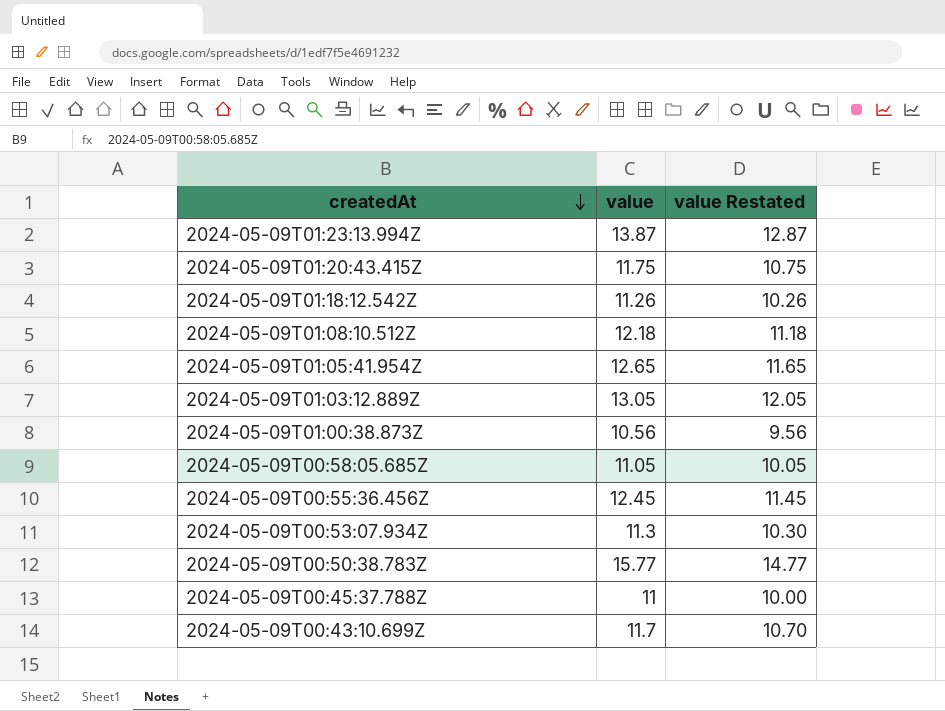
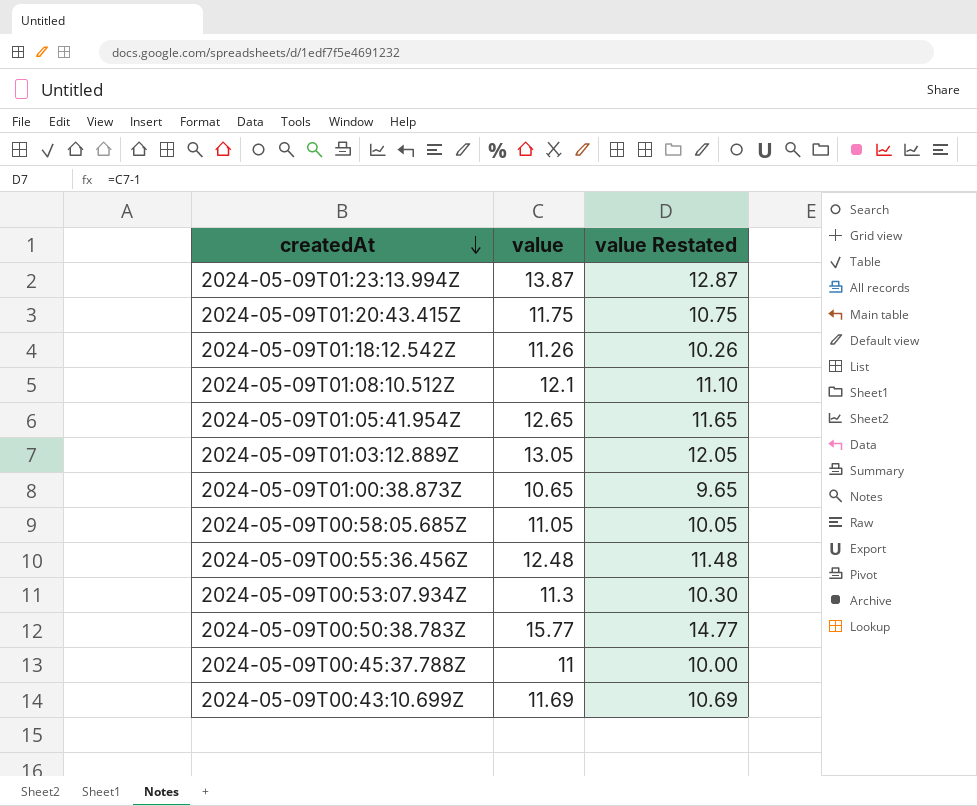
2024-05-09T01:08:10.512Z | value: 12.18 -> 12.1
2024-05-09T01:08:10.512Z | value Restated: 11.18 -> 11.10
2024-05-09T01:00:38.873Z | value: 10.56 -> 10.65
2024-05-09T01:00:38.873Z | value Restated: 9.56 -> 9.65
2024-05-09T00:55:36.456Z | value: 12.45 -> 12.48
2024-05-09T00:55:36.456Z | value Restated: 11.45 -> 11.48
2024-05-09T00:43:10.699Z | value: 11.7 -> 11.69
2024-05-09T00:43:10.699Z | value Restated: 10.70 -> 10.69

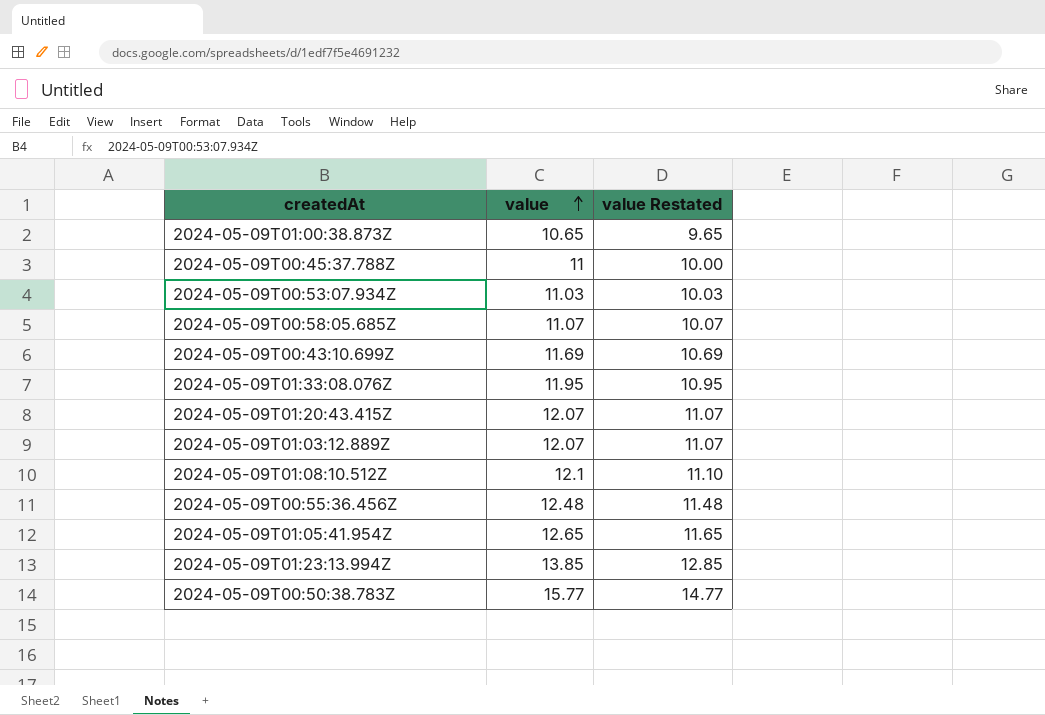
row order: createdAt descending -> value ascending
row 2024-05-09T01:18:12.542Z: 11.26 | 10.26 -> none
2024-05-09T00:53:07.934Z | value: 11.3 -> 11.03
2024-05-09T00:53:07.934Z | value Restated: 10.30 -> 10.03
2024-05-09T00:58:05.685Z | value: 11.05 -> 11.07
2024-05-09T00:58:05.685Z | value Restated: 10.05 -> 10.07
row 2024-05-09T01:33:08.076Z: none -> 11.95 | 10.95
2024-05-09T01:20:43.415Z | value: 11.75 -> 12.07
2024-05-09T01:20:43.415Z | value Restated: 10.75 -> 11.07
2024-05-09T01:03:12.889Z | value: 13.05 -> 12.07
2024-05-09T01:03:12.889Z | value Restated: 12.05 -> 11.07
2024-05-09T01:23:13.994Z | value: 13.87 -> 13.85
2024-05-09T01:23:13.994Z | value Restated: 12.87 -> 12.85

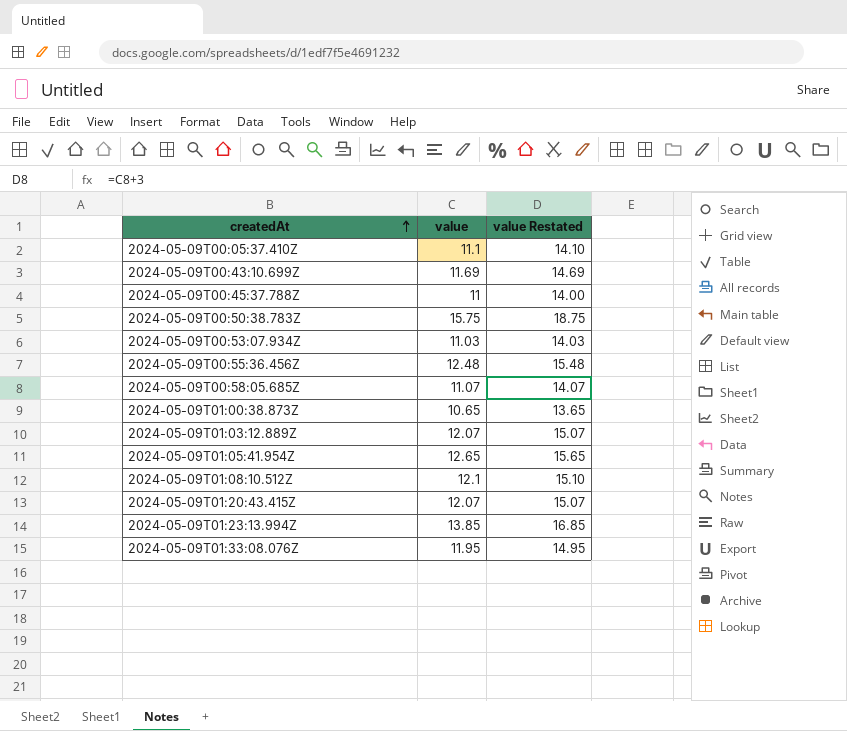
row order: value ascending -> createdAt ascending
column value Restated | formula: [value] - 1 -> [value] + 3
row 2024-05-09T00:05:37.410Z: none -> 11.1 | 14.10
2024-05-09T00:50:38.783Z | value: 15.77 -> 15.75

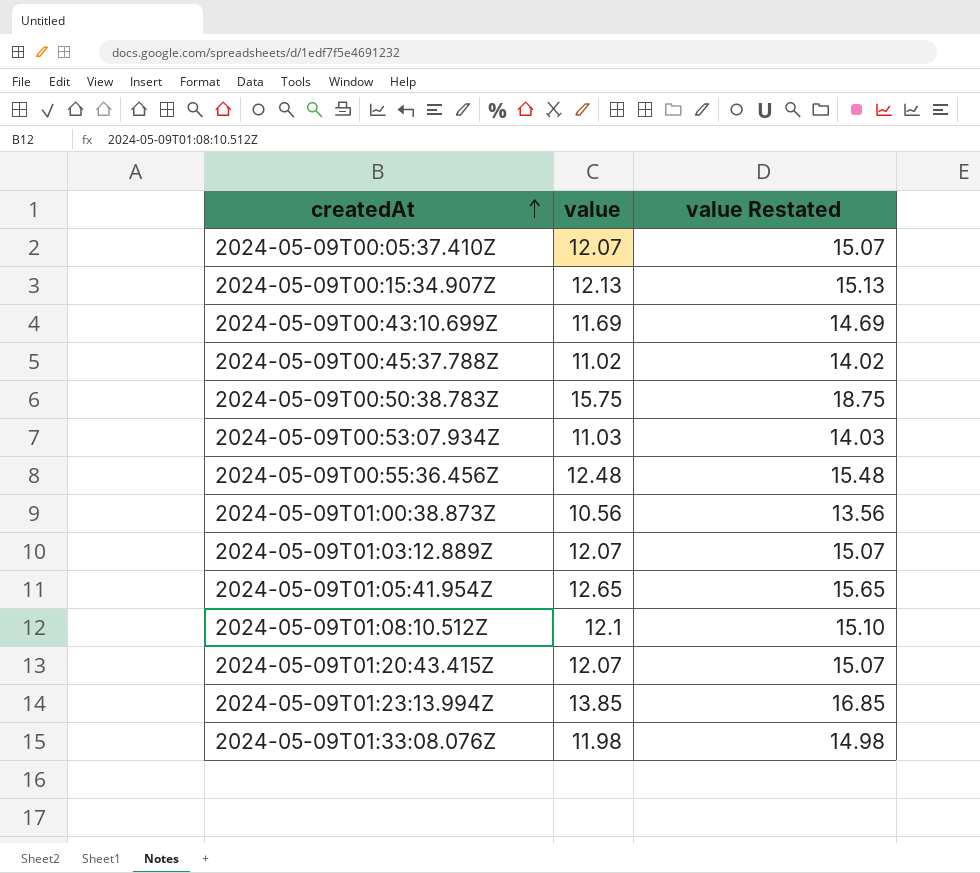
row 2024-05-09T00:58:05.685Z: 11.07 | 14.07 -> none
2024-05-09T00:05:37.410Z | value: 11.1 -> 12.07
2024-05-09T00:05:37.410Z | value Restated: 14.10 -> 15.07
row 2024-05-09T00:15:34.907Z: none -> 12.13 | 15.13
2024-05-09T00:45:37.788Z | value: 11 -> 11.02
2024-05-09T00:45:37.788Z | value Restated: 14.00 -> 14.02
2024-05-09T01:00:38.873Z | value: 10.65 -> 10.56
2024-05-09T01:00:38.873Z | value Restated: 13.65 -> 13.56
2024-05-09T01:33:08.076Z | value: 11.95 -> 11.98
2024-05-09T01:33:08.076Z | value Restated: 14.95 -> 14.98

